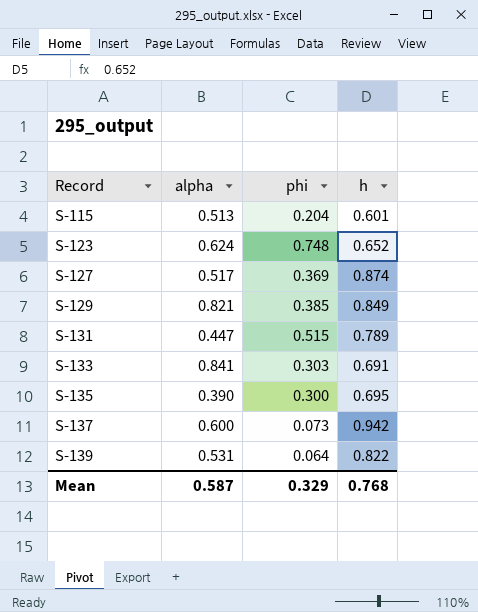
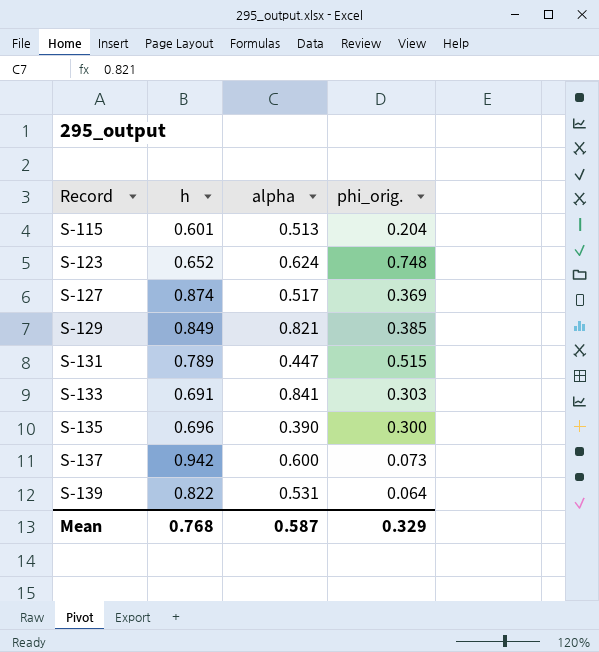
column h | position: 4 -> 2
column name: phi -> phi_orig.
S-135 | h: 0.695 -> 0.696

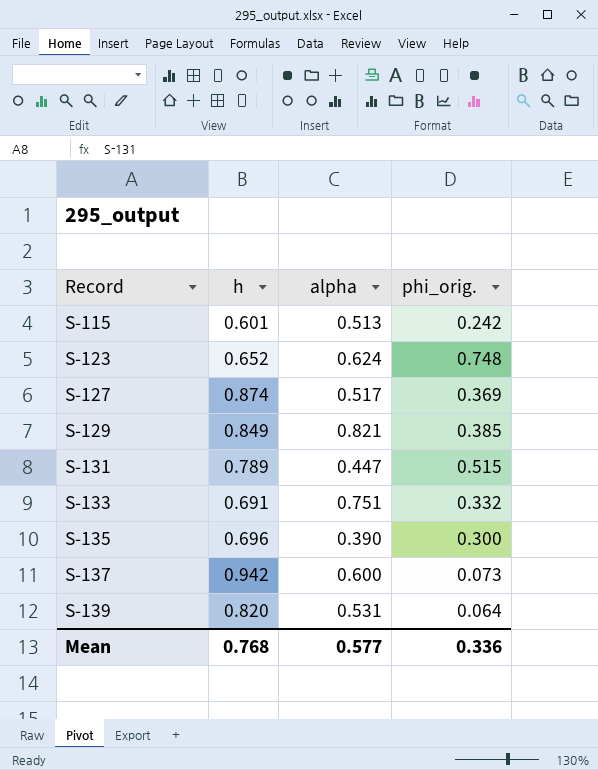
S-115 | phi_orig.: 0.204 -> 0.242
S-133 | alpha: 0.841 -> 0.751
S-133 | phi_orig.: 0.303 -> 0.332
S-139 | h: 0.822 -> 0.820
Mean | alpha: 0.587 -> 0.577
Mean | phi_orig.: 0.329 -> 0.336

